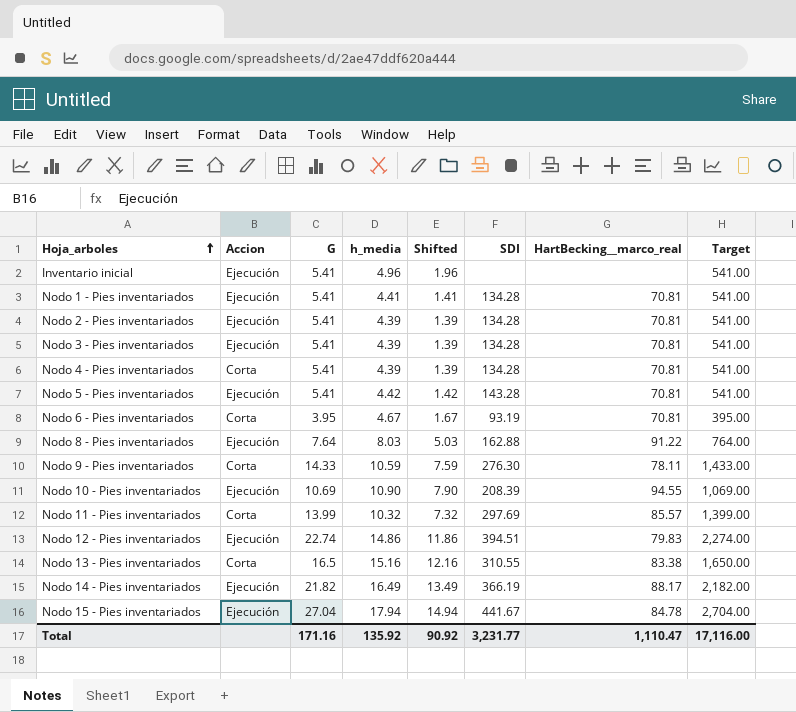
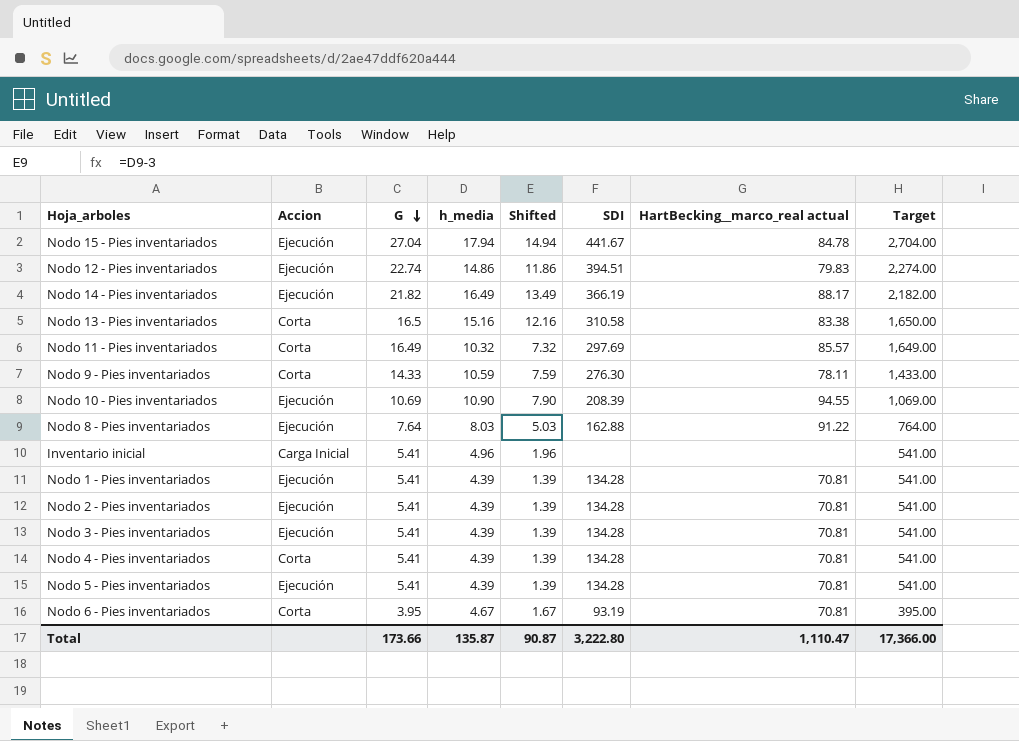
row order: Hoja_arboles ascending -> G descending
column name: HartBecking__marco_real -> HartBecking__marco_real actual
Nodo 13 - Pies inventariados | SDI: 310.55 -> 310.58
Nodo 11 - Pies inventariados | G: 13.99 -> 16.49
Nodo 11 - Pies inventariados | Target: 1,399.00 -> 1,649.00
Inventario inicial | Accion: Ejecución -> Carga Inicial
Nodo 1 - Pies inventariados | h_media: 4.41 -> 4.39
Nodo 1 - Pies inventariados | Shifted: 1.41 -> 1.39
Nodo 5 - Pies inventariados | h_media: 4.42 -> 4.39
Nodo 5 - Pies inventariados | Shifted: 1.42 -> 1.39
Nodo 5 - Pies inventariados | SDI: 143.28 -> 134.28
Total | G: 171.16 -> 173.66
Total | h_media: 135.92 -> 135.87
Total | Shifted: 90.92 -> 90.87
Total | SDI: 3,231.77 -> 3,222.80
Total | Target: 17,116.00 -> 17,366.00

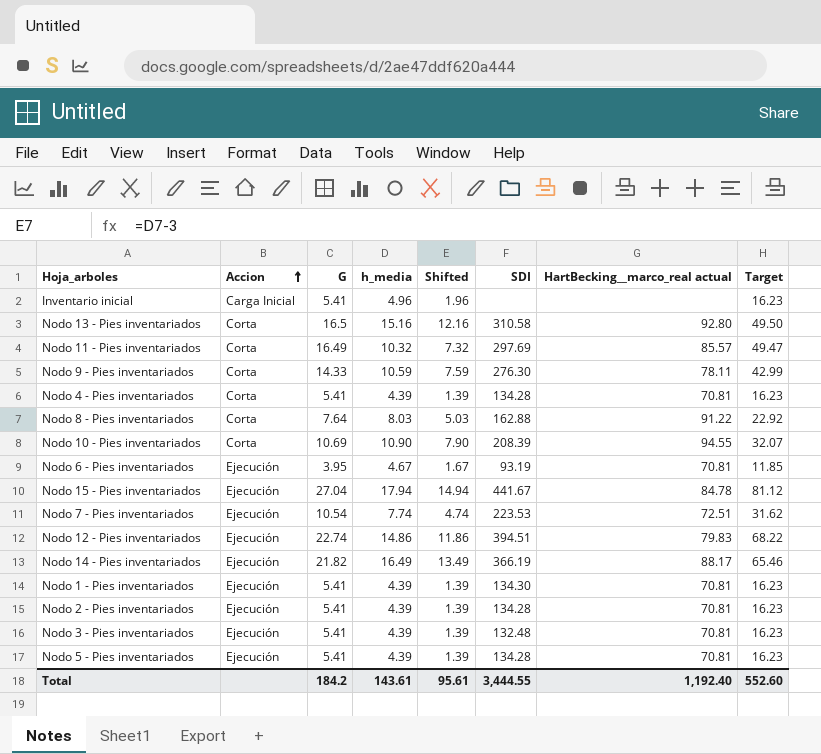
row order: G descending -> Accion ascending
column Target | formula: [G] * 100 -> [G] * 3
Nodo 13 - Pies inventariados | HartBecking__marco_real actual: 83.38 -> 92.80
Nodo 8 - Pies inventariados | Accion: Ejecución -> Corta
Nodo 10 - Pies inventariados | Accion: Ejecución -> Corta
Nodo 6 - Pies inventariados | Accion: Corta -> Ejecución
row Nodo 7 - Pies inventariados: none -> Ejecución | 10.54 | 7.74 | 4.74 | 223.53 | 72.51 | 31.62
Nodo 1 - Pies inventariados | SDI: 134.28 -> 134.30
Nodo 3 - Pies inventariados | SDI: 134.28 -> 132.48
Total | G: 173.66 -> 184.2
Total | h_media: 135.87 -> 143.61
Total | Shifted: 90.87 -> 95.61
Total | SDI: 3,222.80 -> 3,444.55
Total | HartBecking__marco_real actual: 1,110.47 -> 1,192.40
Total | Target: 17,366.00 -> 552.60

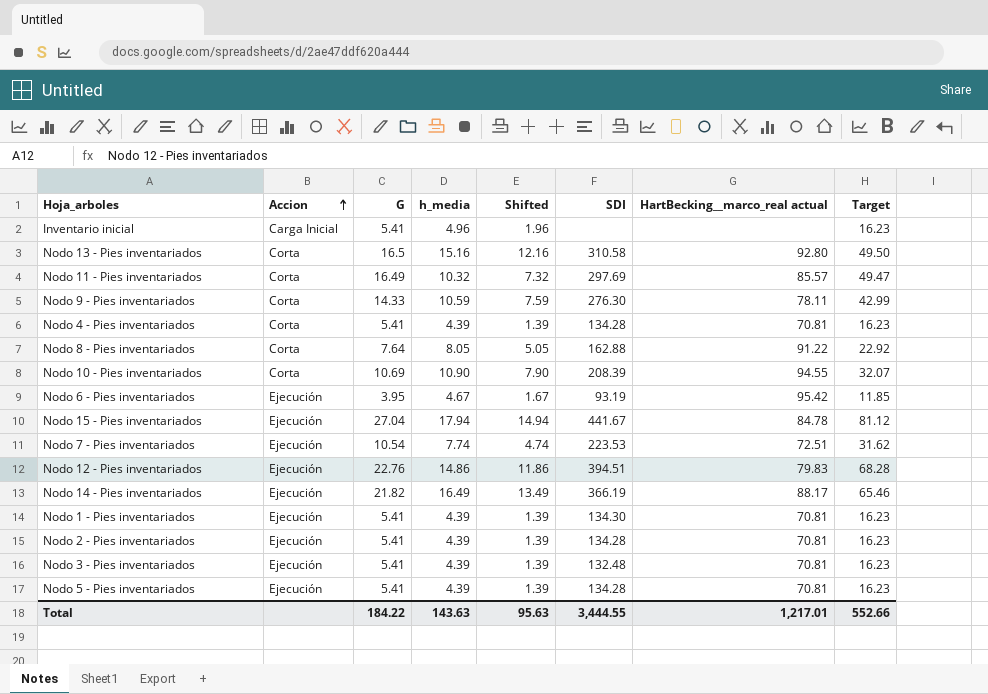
Nodo 8 - Pies inventariados | h_media: 8.03 -> 8.05
Nodo 8 - Pies inventariados | Shifted: 5.03 -> 5.05
Nodo 6 - Pies inventariados | HartBecking__marco_real actual: 70.81 -> 95.42
Nodo 12 - Pies inventariados | G: 22.74 -> 22.76
Nodo 12 - Pies inventariados | Target: 68.22 -> 68.28
Total | G: 184.2 -> 184.22
Total | h_media: 143.61 -> 143.63
Total | Shifted: 95.61 -> 95.63
Total | HartBecking__marco_real actual: 1,192.40 -> 1,217.01
Total | Target: 552.60 -> 552.66

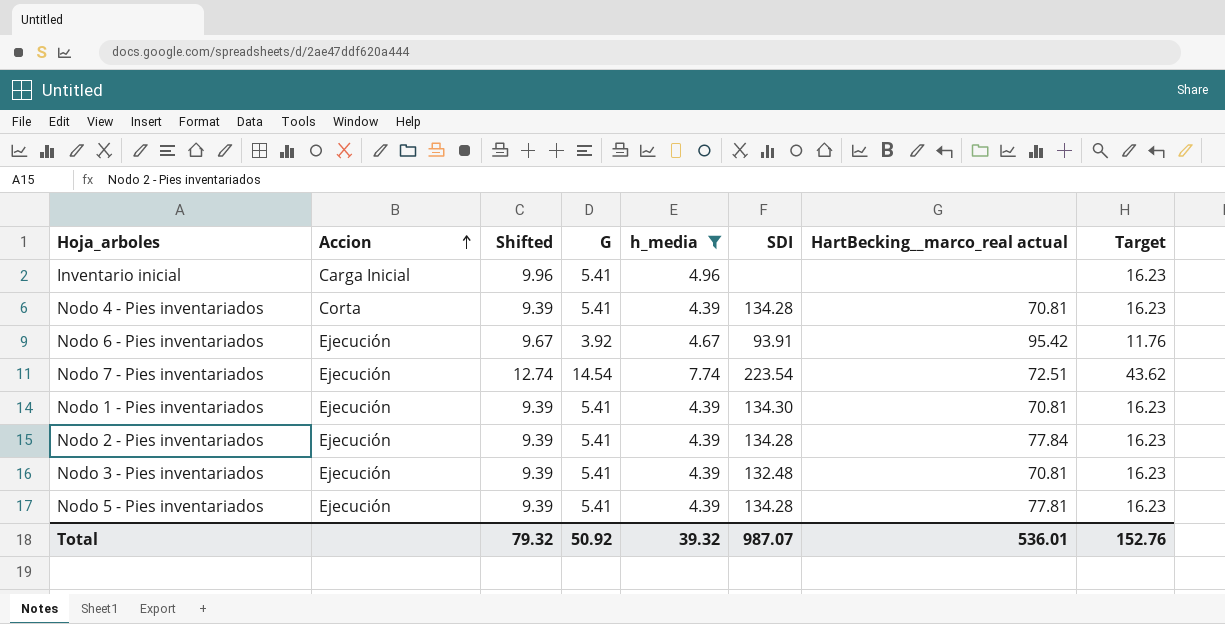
filter: none -> h_media <= 7.74
column Shifted | formula: [h_media] - 3 -> [h_media] + 5
column Shifted | position: 5 -> 3
Nodo 6 - Pies inventariados | G: 3.95 -> 3.92
Nodo 6 - Pies inventariados | SDI: 93.19 -> 93.91
Nodo 6 - Pies inventariados | Target: 11.85 -> 11.76
Nodo 7 - Pies inventariados | G: 10.54 -> 14.54
Nodo 7 - Pies inventariados | SDI: 223.53 -> 223.54
Nodo 7 - Pies inventariados | Target: 31.62 -> 43.62
Nodo 2 - Pies inventariados | HartBecking__marco_real actual: 70.81 -> 77.84
Nodo 5 - Pies inventariados | HartBecking__marco_real actual: 70.81 -> 77.81
Total | Shifted: 95.63 -> 79.32
Total | G: 184.22 -> 50.92
Total | h_media: 143.63 -> 39.32
Total | SDI: 3,444.55 -> 987.07
Total | HartBecking__marco_real actual: 1,217.01 -> 536.01
Total | Target: 552.66 -> 152.76

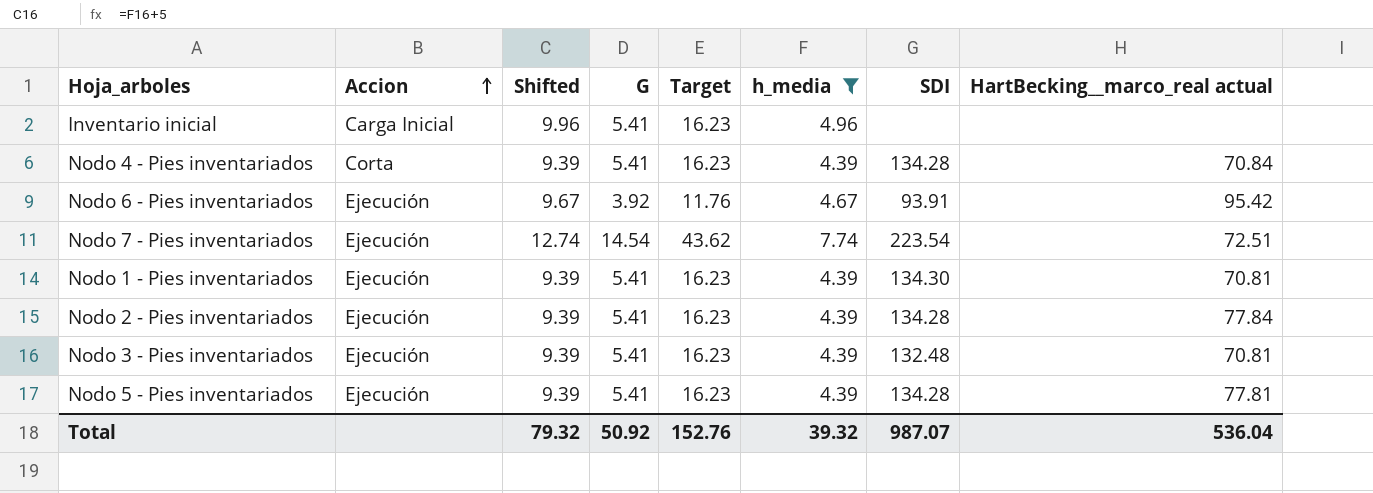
column Target | position: 8 -> 5
Nodo 4 - Pies inventariados | HartBecking__marco_real actual: 70.81 -> 70.84
Total | HartBecking__marco_real actual: 536.01 -> 536.04

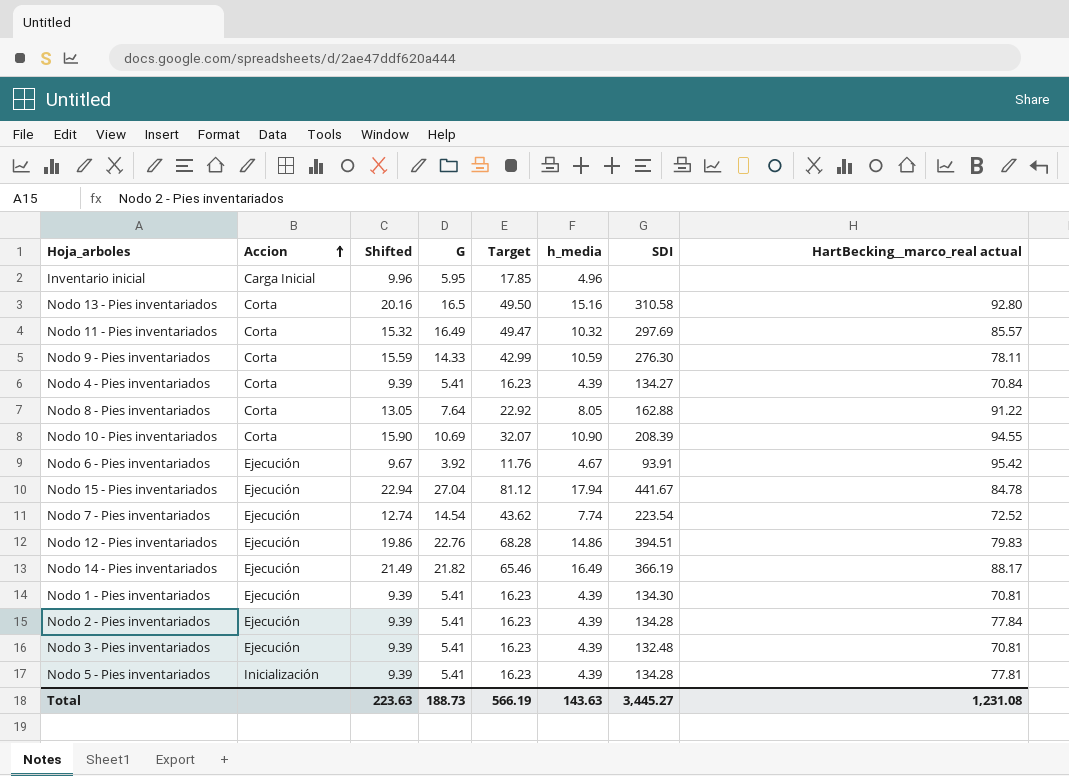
filter: h_media <= 7.74 -> none
Inventario inicial | G: 5.41 -> 5.95
Inventario inicial | Target: 16.23 -> 17.85
Nodo 4 - Pies inventariados | SDI: 134.28 -> 134.27
Nodo 7 - Pies inventariados | HartBecking__marco_real actual: 72.51 -> 72.52
Nodo 5 - Pies inventariados | Accion: Ejecución -> Inicialización
Total | Shifted: 79.32 -> 223.63
Total | G: 50.92 -> 188.73
Total | Target: 152.76 -> 566.19
Total | h_media: 39.32 -> 143.63
Total | SDI: 987.07 -> 3,445.27
Total | HartBecking__marco_real actual: 536.04 -> 1,231.08

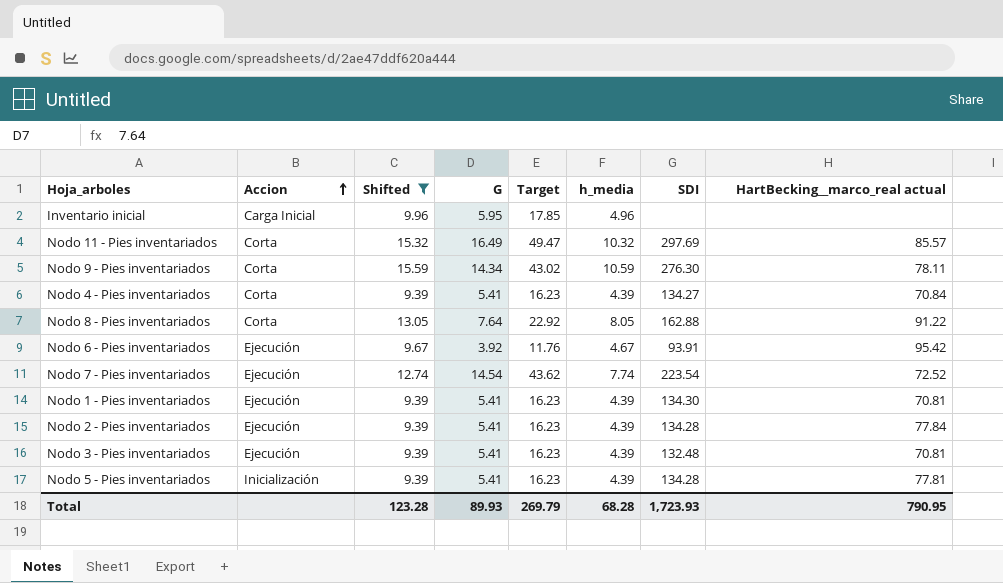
filter: none -> Shifted <= 15.59
Nodo 9 - Pies inventariados | G: 14.33 -> 14.34
Nodo 9 - Pies inventariados | Target: 42.99 -> 43.02
Total | Shifted: 223.63 -> 123.28
Total | G: 188.73 -> 89.93
Total | Target: 566.19 -> 269.79
Total | h_media: 143.63 -> 68.28
Total | SDI: 3,445.27 -> 1,723.93
Total | HartBecking__marco_real actual: 1,231.08 -> 790.95

